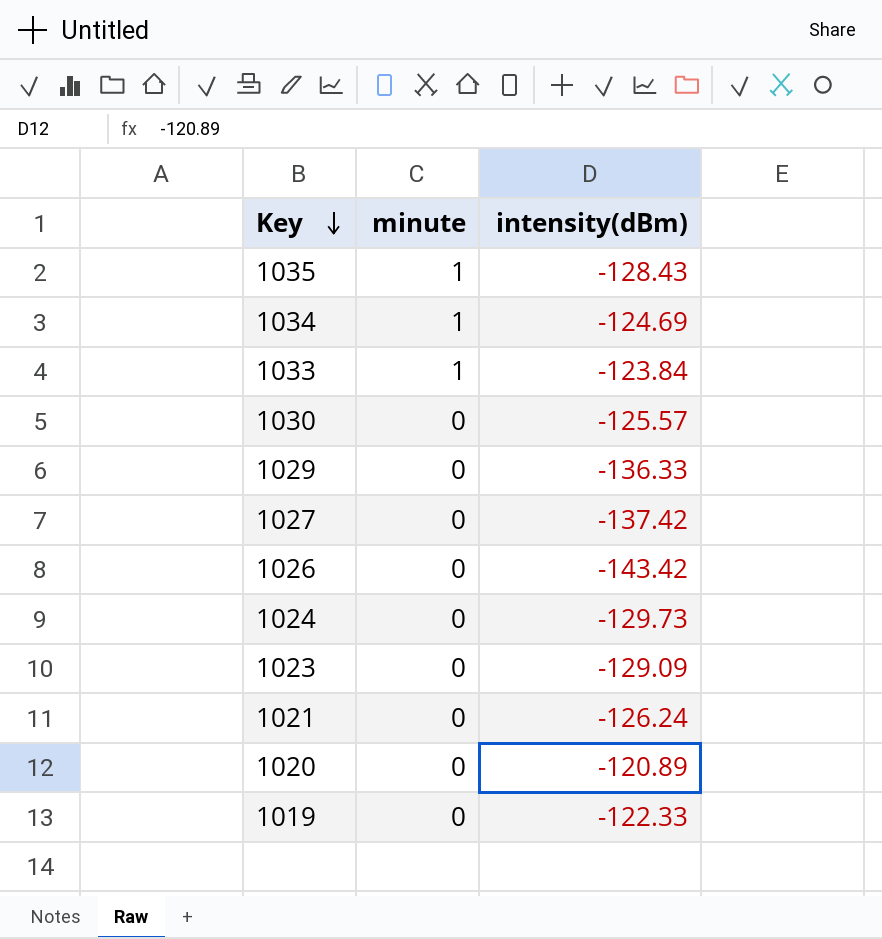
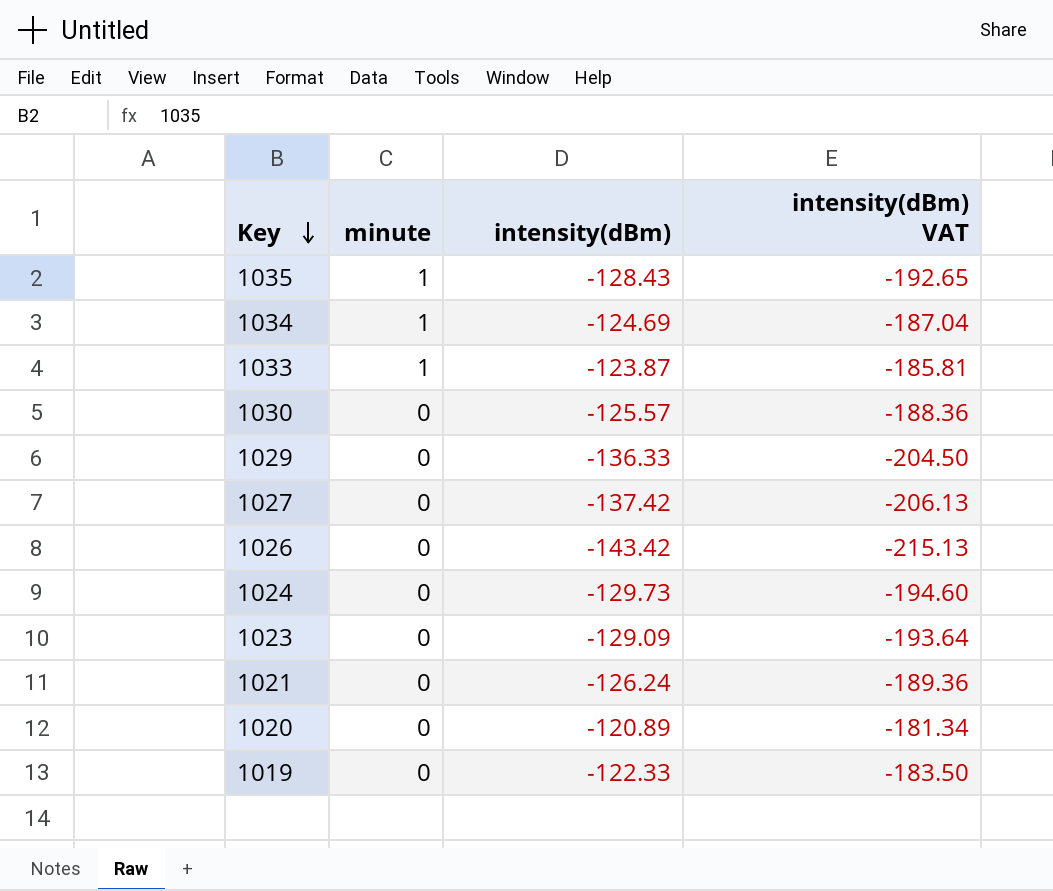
column intensity(dBm) VAT | formula: none -> [intensity(dBm)] * 1.5
1033 | intensity(dBm): -123.84 -> -123.87

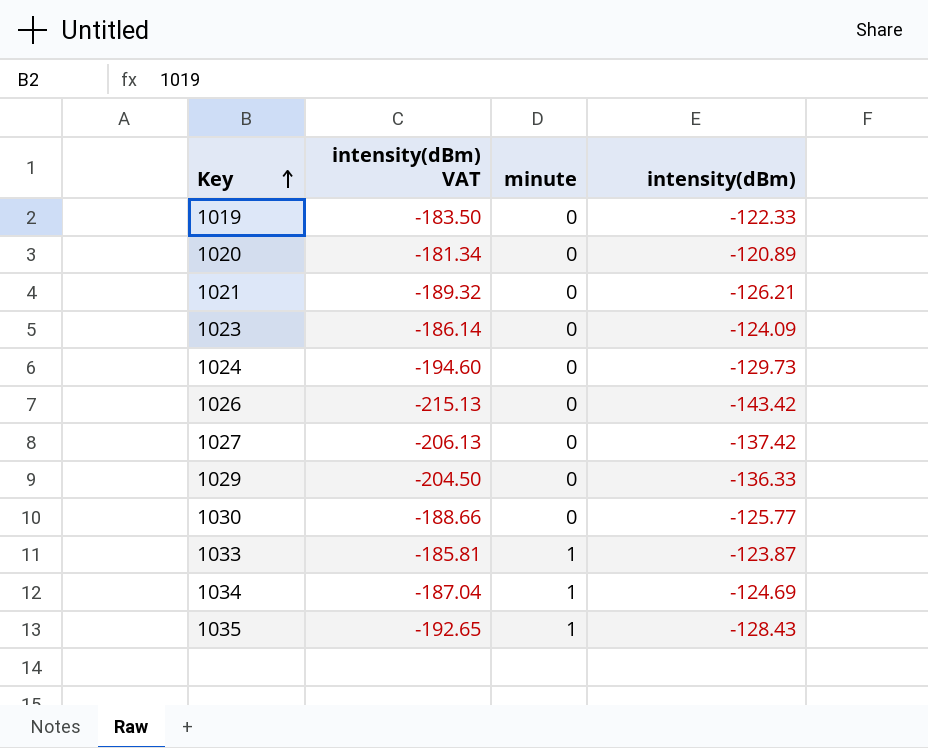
row order: Key descending -> Key ascending
column intensity(dBm) VAT | position: 4 -> 2
1021 | intensity(dBm) VAT: -189.36 -> -189.32
1021 | intensity(dBm): -126.24 -> -126.21
1023 | intensity(dBm) VAT: -193.64 -> -186.14
1023 | intensity(dBm): -129.09 -> -124.09
1030 | intensity(dBm) VAT: -188.36 -> -188.66
1030 | intensity(dBm): -125.57 -> -125.77

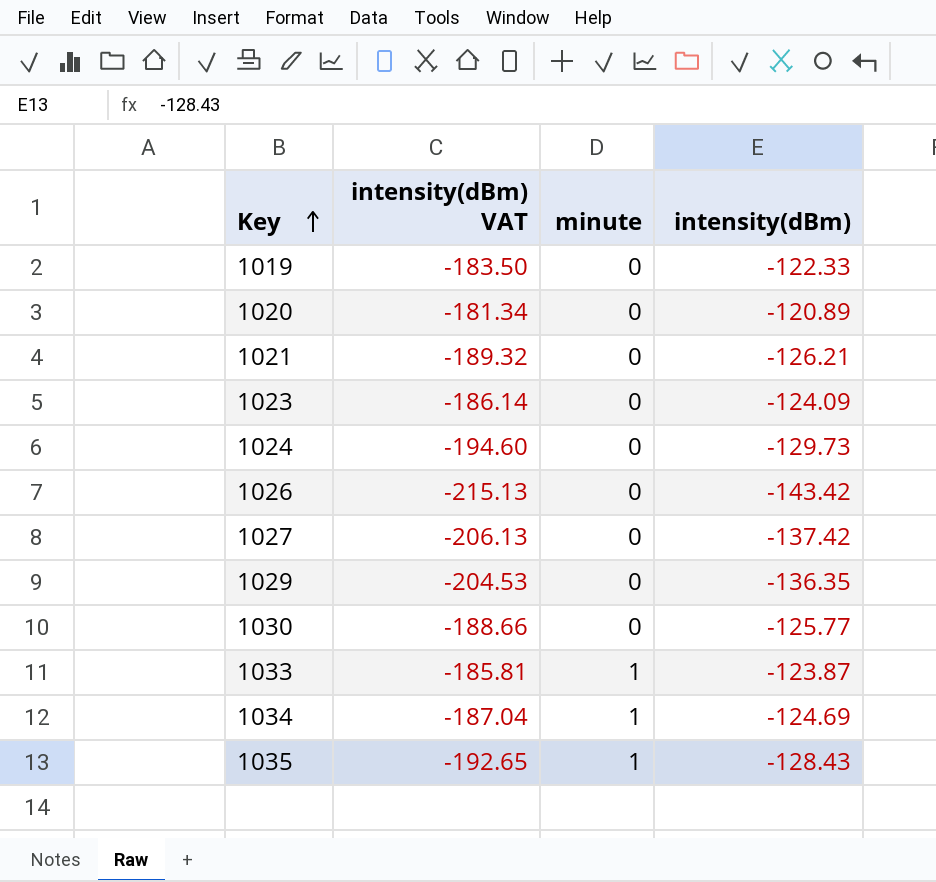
1029 | intensity(dBm) VAT: -204.50 -> -204.53
1029 | intensity(dBm): -136.33 -> -136.35

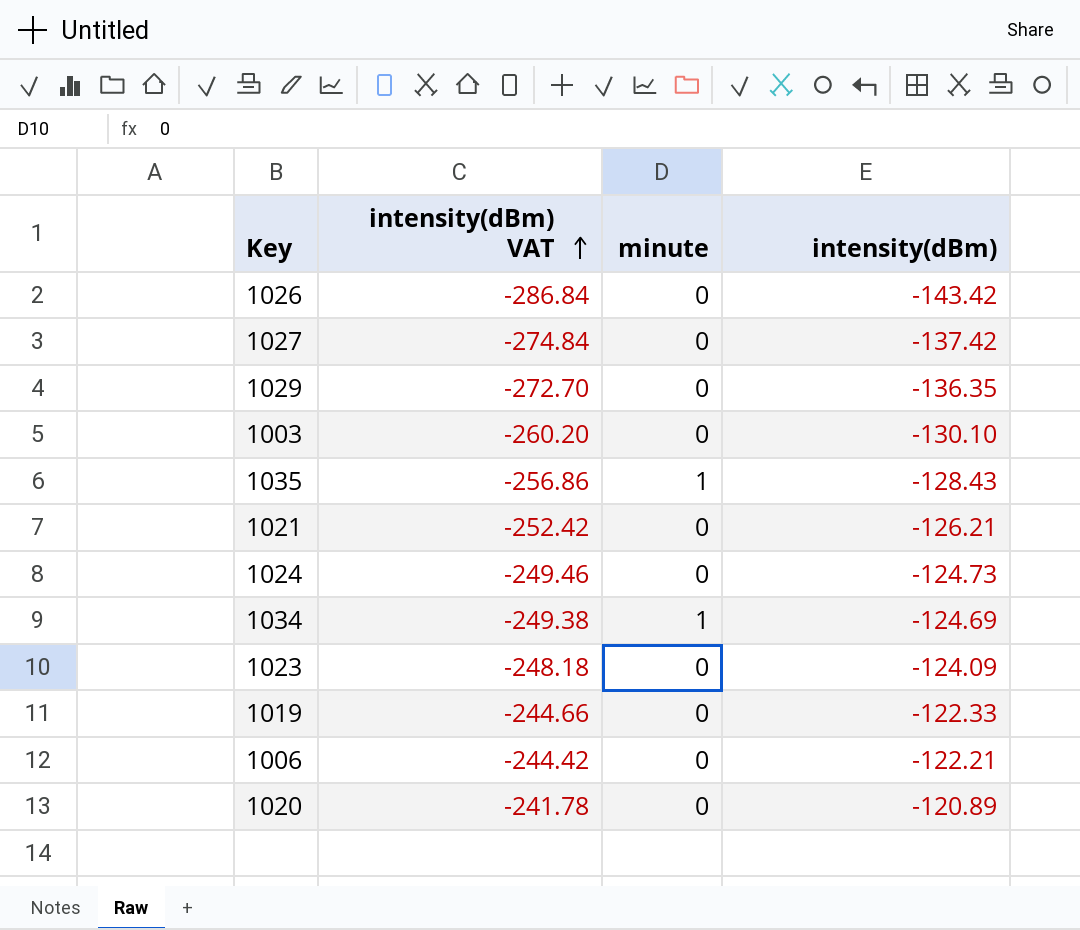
row order: Key ascending -> intensity(dBm) VAT ascending
column intensity(dBm) VAT | formula: [intensity(dBm)] * 1.5 -> [intensity(dBm)] * 2
row 1030: -188.66 | 0 | -125.77 -> none
row 1033: -185.81 | 1 | -123.87 -> none
row 1003: none -> -260.20 | 0 | -130.10
1024 | intensity(dBm): -129.73 -> -124.73
row 1006: none -> -244.42 | 0 | -122.21

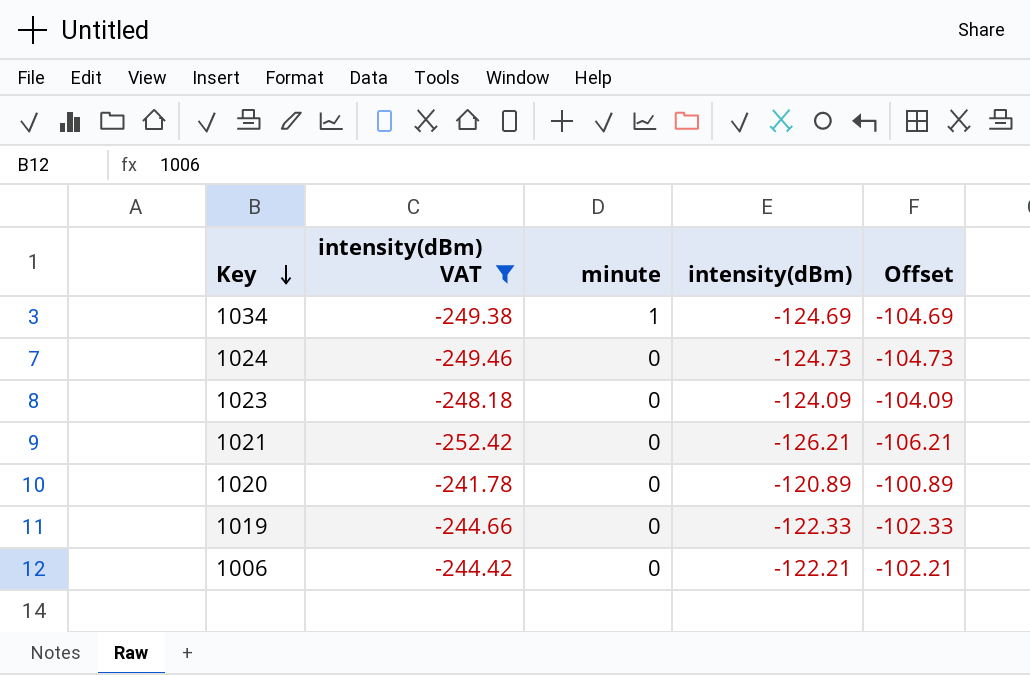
filter: none -> intensity(dBm) VAT >= -252.42
row order: intensity(dBm) VAT ascending -> Key descending
column Offset | formula: none -> [intensity(dBm)] + 20

